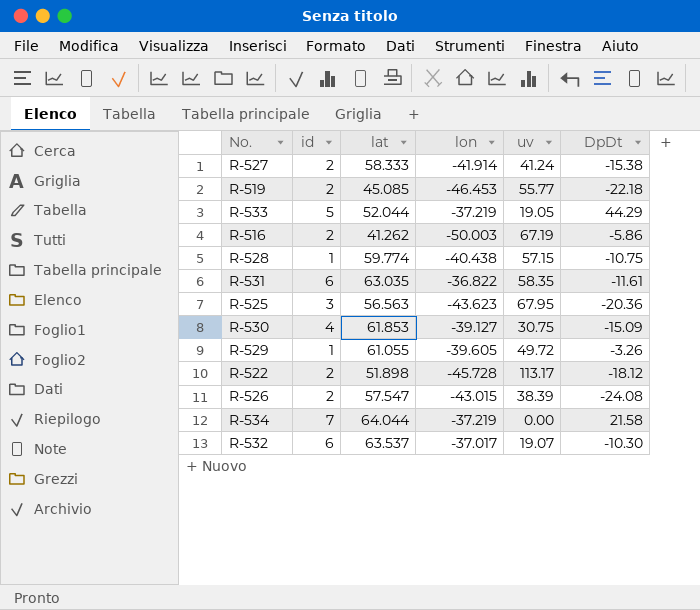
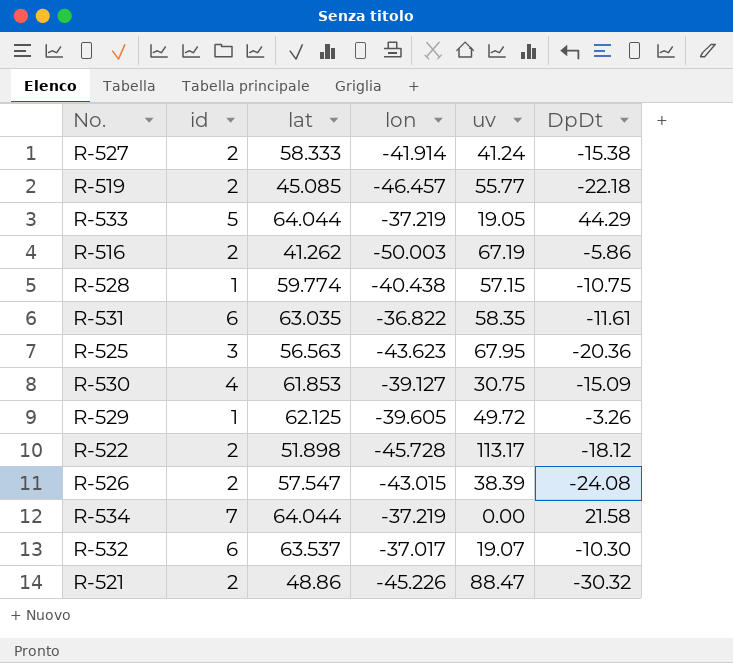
R-519 | lon: -46.453 -> -46.457
R-533 | lat: 52.044 -> 64.044
R-529 | lat: 61.055 -> 62.125
row R-521: none -> 2 | 48.86 | -45.226 | 88.47 | -30.32

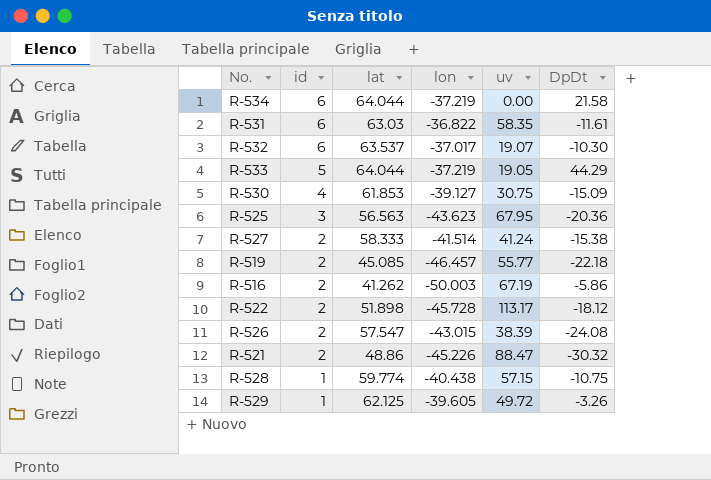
row order: none -> id descending
R-534 | id: 7 -> 6
R-531 | lat: 63.035 -> 63.03
R-527 | lon: -41.914 -> -41.514

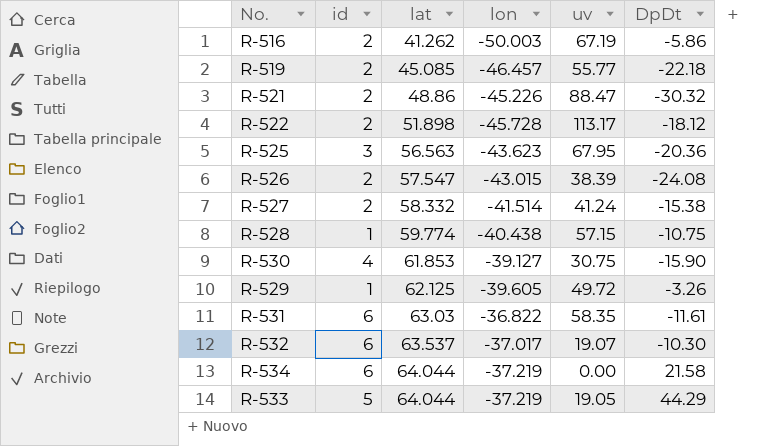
row order: id descending -> lat ascending
R-527 | lat: 58.333 -> 58.332
R-530 | DpDt: -15.09 -> -15.90

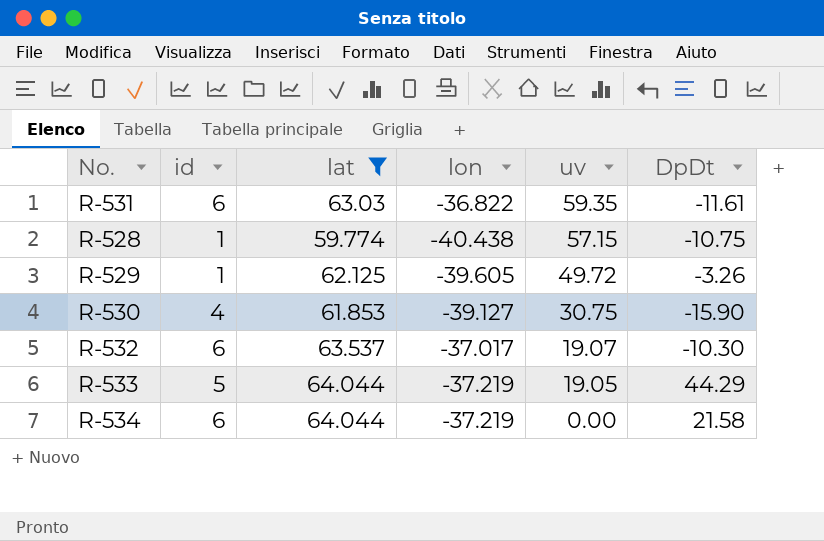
filter: none -> lat >= 59.774
row order: lat ascending -> uv descending
R-531 | uv: 58.35 -> 59.35

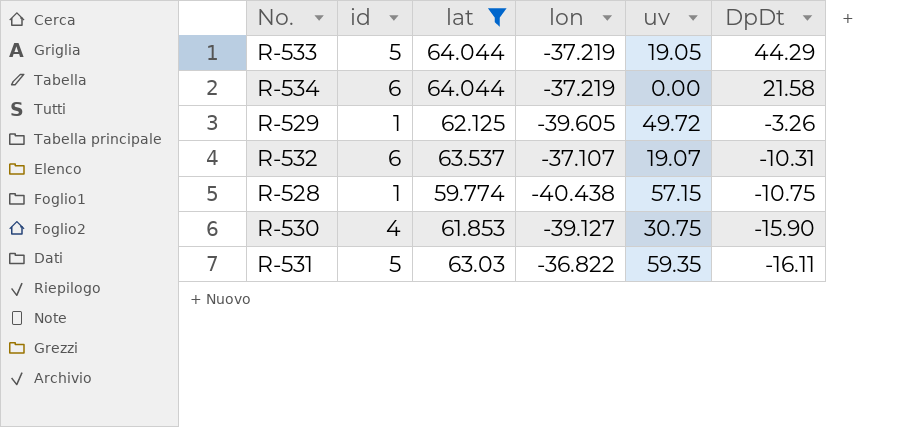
row order: uv descending -> DpDt descending
R-532 | lon: -37.017 -> -37.107
R-532 | DpDt: -10.30 -> -10.31
R-531 | id: 6 -> 5
R-531 | DpDt: -11.61 -> -16.11

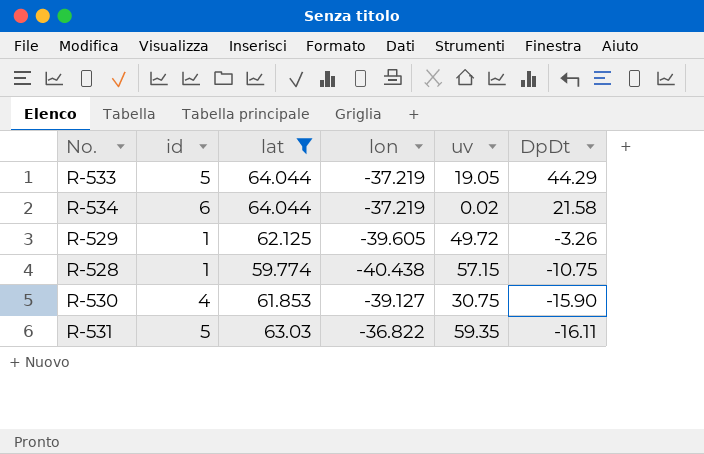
row R-532: 6 | 63.537 | -37.107 | 19.07 | -10.31 -> none
R-534 | uv: 0.00 -> 0.02

